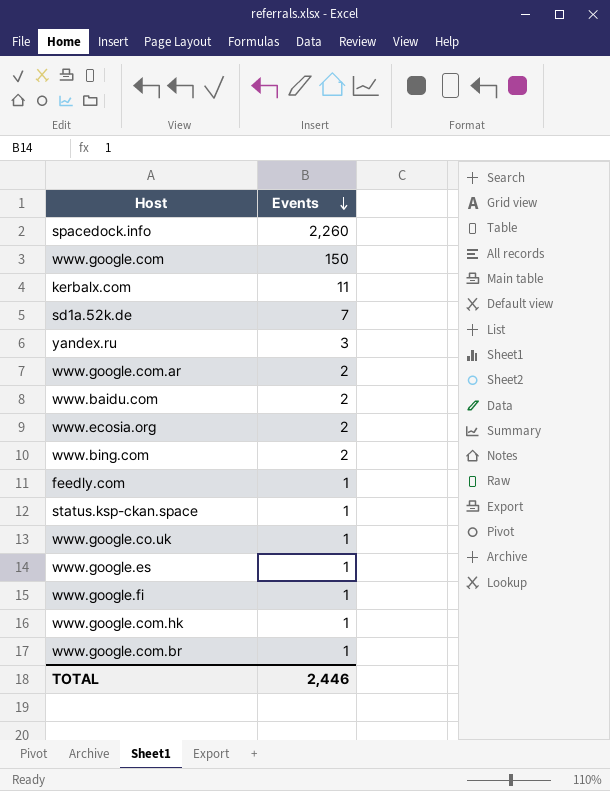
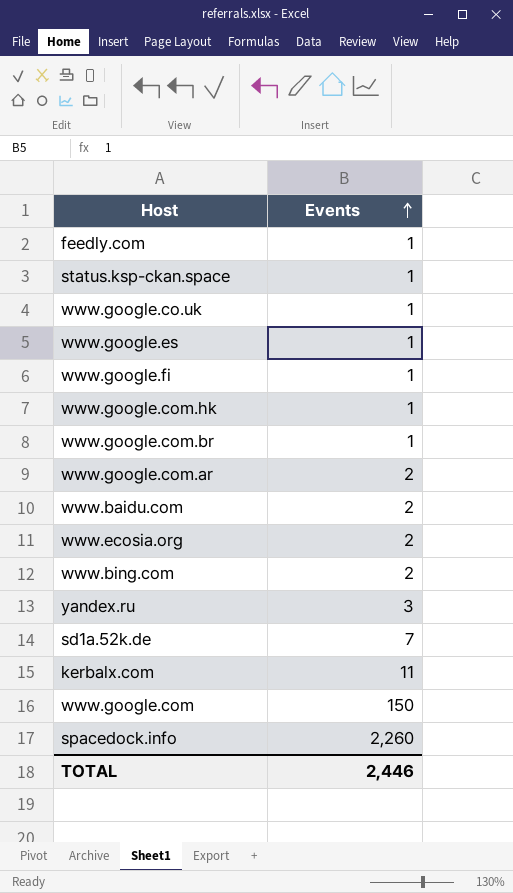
row order: Events descending -> Events ascending

